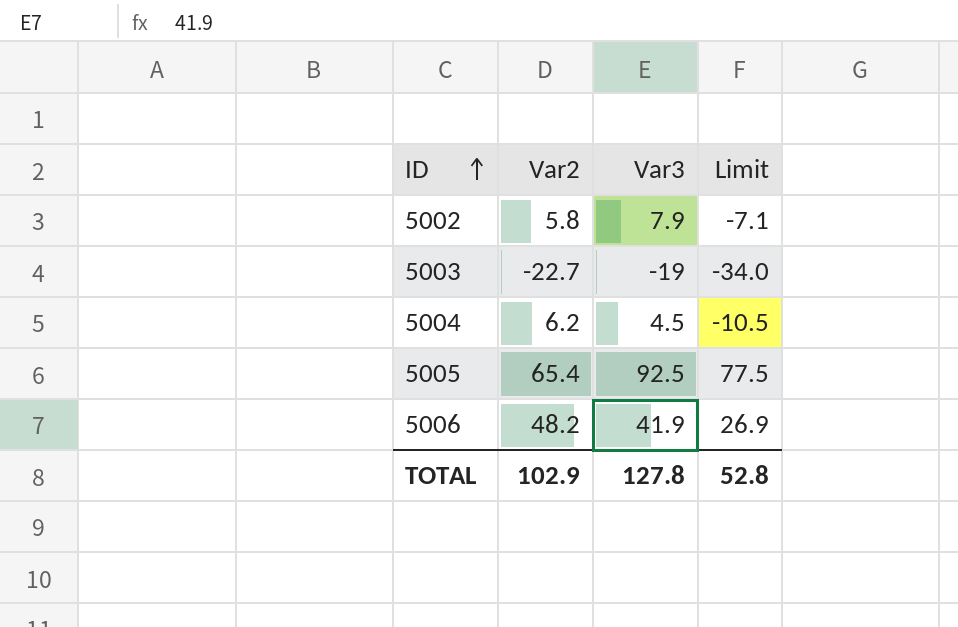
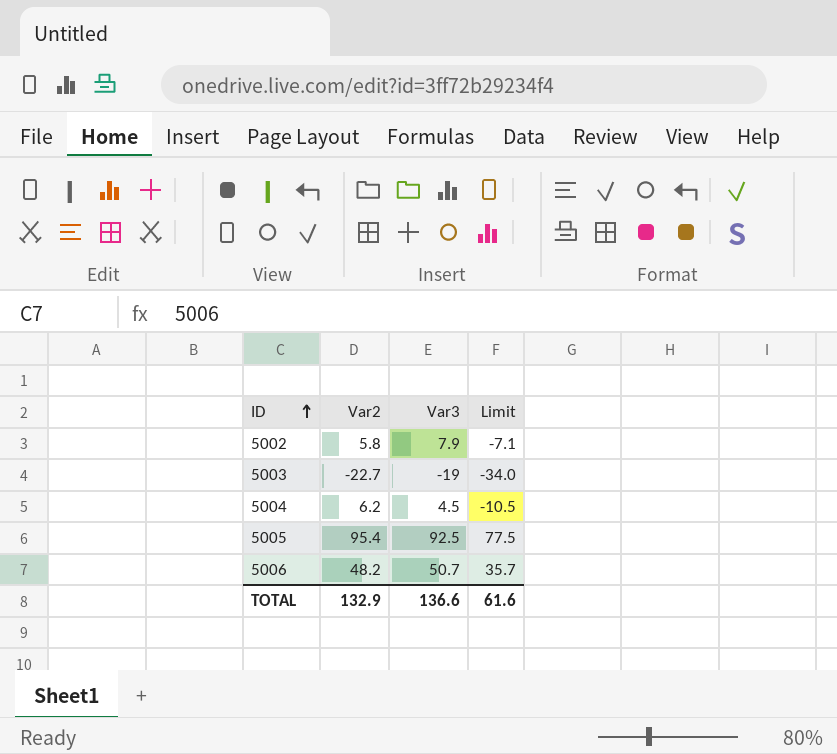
5005 | Var2: 65.4 -> 95.4
5006 | Var3: 41.9 -> 50.7
5006 | Limit: 26.9 -> 35.7
TOTAL | Var2: 102.9 -> 132.9
TOTAL | Var3: 127.8 -> 136.6
TOTAL | Limit: 52.8 -> 61.6

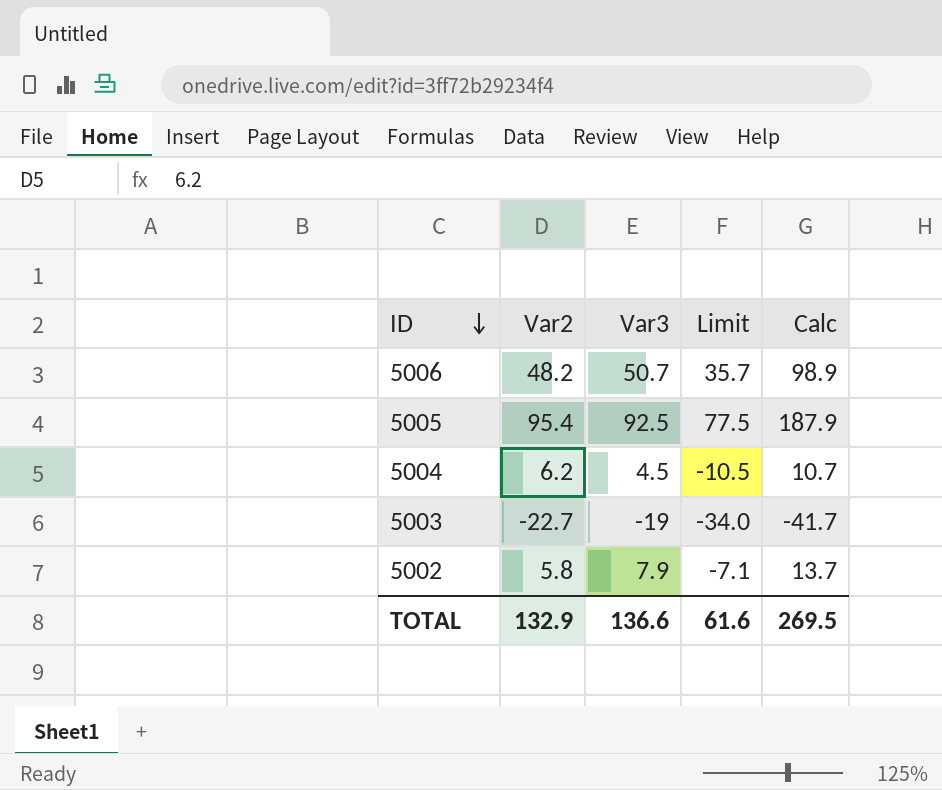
row order: ID ascending -> ID descending
column Calc | formula: none -> [Var2] + [Var3]

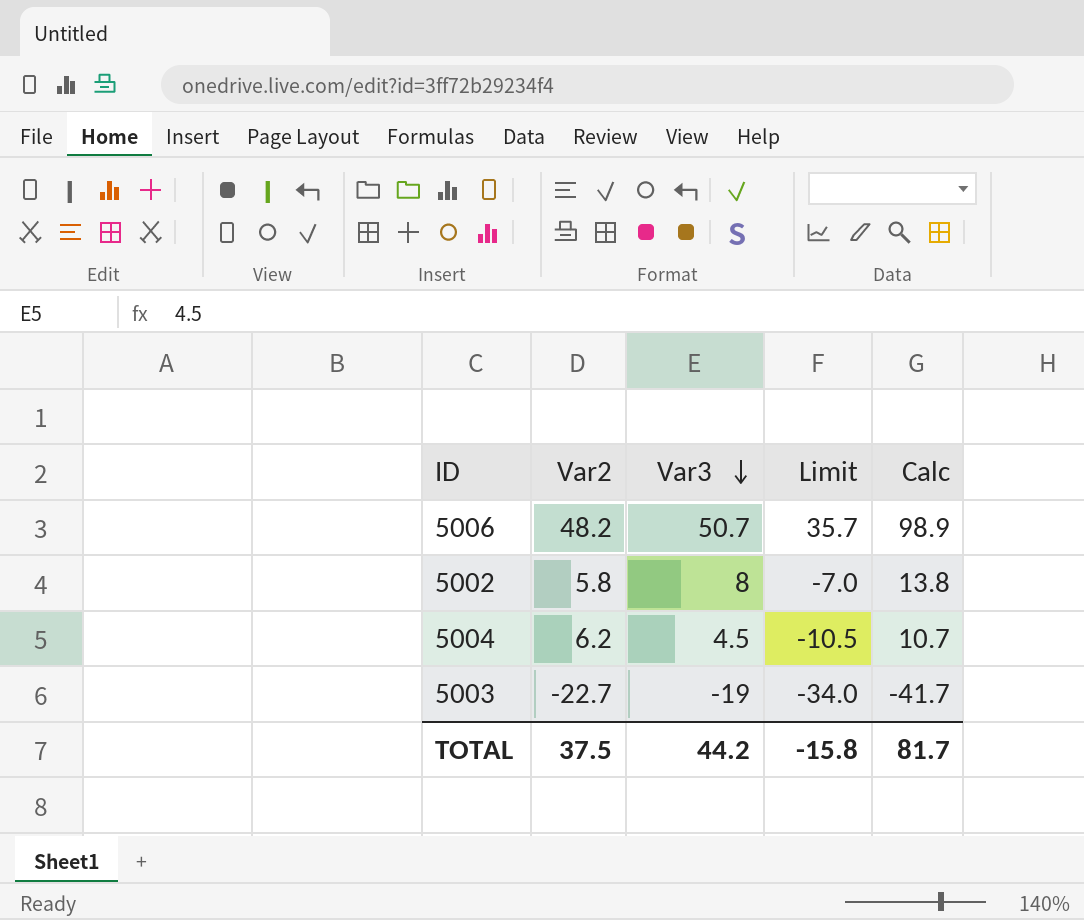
row order: ID descending -> Var3 descending
row 5005: 95.4 | 92.5 | 77.5 | 187.9 -> none
5002 | Var3: 7.9 -> 8
5002 | Limit: -7.1 -> -7.0
5002 | Calc: 13.7 -> 13.8
TOTAL | Var2: 132.9 -> 37.5
TOTAL | Var3: 136.6 -> 44.2
TOTAL | Limit: 61.6 -> -15.8
TOTAL | Calc: 269.5 -> 81.7

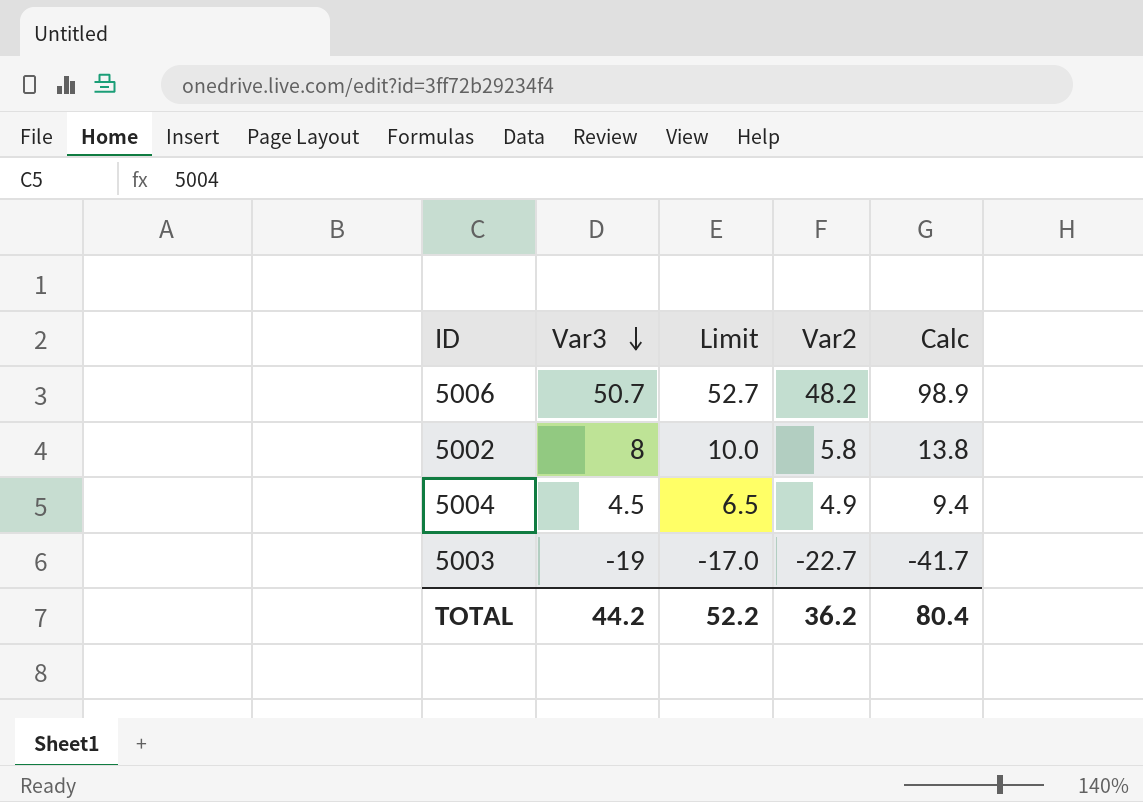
column Limit | formula: [Var3] - 15 -> [Var3] + 2
column Var2 | position: 2 -> 4
5004 | Var2: 6.2 -> 4.9
5004 | Calc: 10.7 -> 9.4
TOTAL | Limit: -15.8 -> 52.2
TOTAL | Var2: 37.5 -> 36.2
TOTAL | Calc: 81.7 -> 80.4

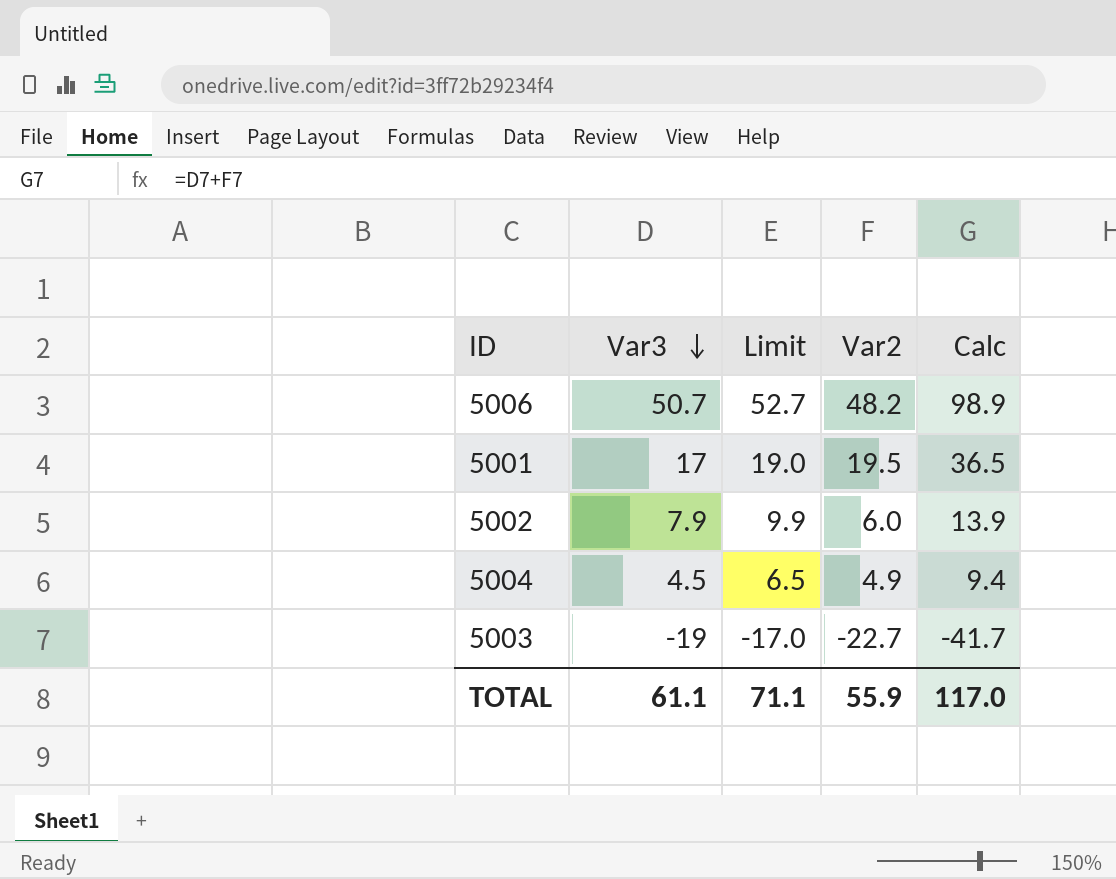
row 5001: none -> 17 | 19.0 | 19.5 | 36.5
5002 | Var3: 8 -> 7.9
5002 | Limit: 10.0 -> 9.9
5002 | Var2: 5.8 -> 6.0
5002 | Calc: 13.8 -> 13.9
TOTAL | Var3: 44.2 -> 61.1
TOTAL | Limit: 52.2 -> 71.1
TOTAL | Var2: 36.2 -> 55.9
TOTAL | Calc: 80.4 -> 117.0

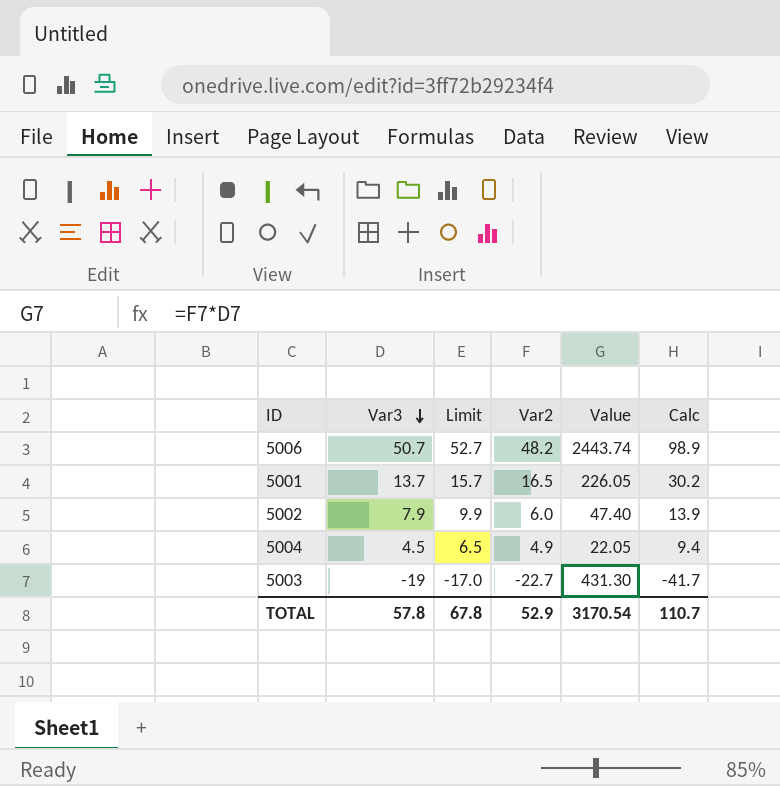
column Value | formula: none -> [Var3] * [Var2]
5001 | Var3: 17 -> 13.7
5001 | Limit: 19.0 -> 15.7
5001 | Var2: 19.5 -> 16.5
5001 | Calc: 36.5 -> 30.2
TOTAL | Var3: 61.1 -> 57.8
TOTAL | Limit: 71.1 -> 67.8
TOTAL | Var2: 55.9 -> 52.9
TOTAL | Calc: 117.0 -> 110.7

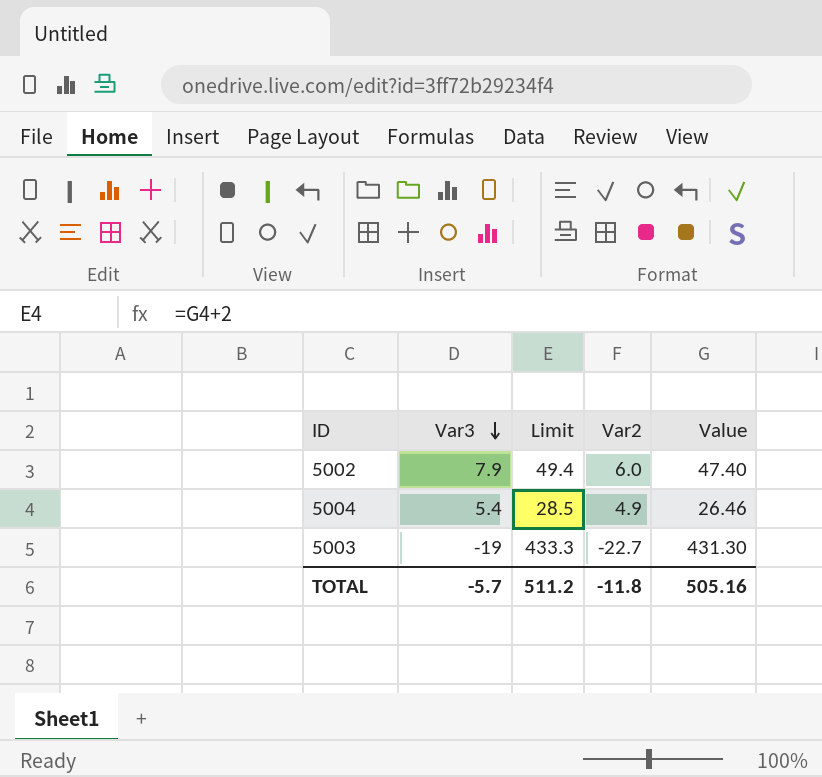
column Calc | formula: [Var3] + [Var2] -> none
column Limit | formula: [Var3] + 2 -> [Value] + 2
row 5006: 50.7 | 52.7 | 48.2 | 2443.74 | 98.9 -> none
row 5001: 13.7 | 15.7 | 16.5 | 226.05 | 30.2 -> none
5004 | Var3: 4.5 -> 5.4
5004 | Value: 22.05 -> 26.46
TOTAL | Var3: 57.8 -> -5.7
TOTAL | Limit: 67.8 -> 511.2
TOTAL | Var2: 52.9 -> -11.8
TOTAL | Value: 3170.54 -> 505.16

